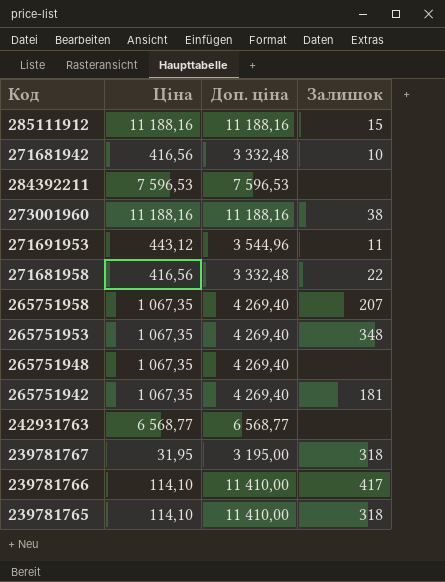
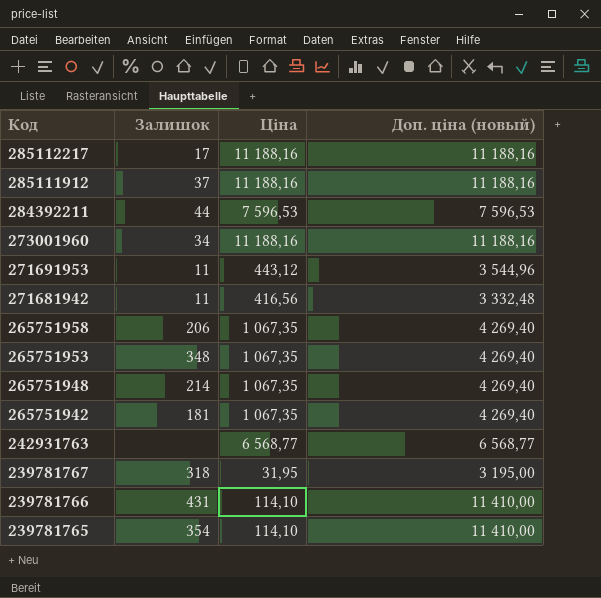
row order: none -> Код descending
column Залишок | position: 4 -> 2
column name: Доп. ціна -> Доп. ціна (новый)
row 271681958: 416,56 | 3 332,48 | 22 -> none
row 285112217: none -> 17 | 11 188,16 | 11 188,16
285111912 | Залишок: 15 -> 37
284392211 | Залишок: none -> 44
273001960 | Залишок: 38 -> 34
271681942 | Залишок: 10 -> 11
265751958 | Залишок: 207 -> 206
265751948 | Залишок: none -> 214
239781766 | Залишок: 417 -> 431
239781765 | Залишок: 318 -> 354

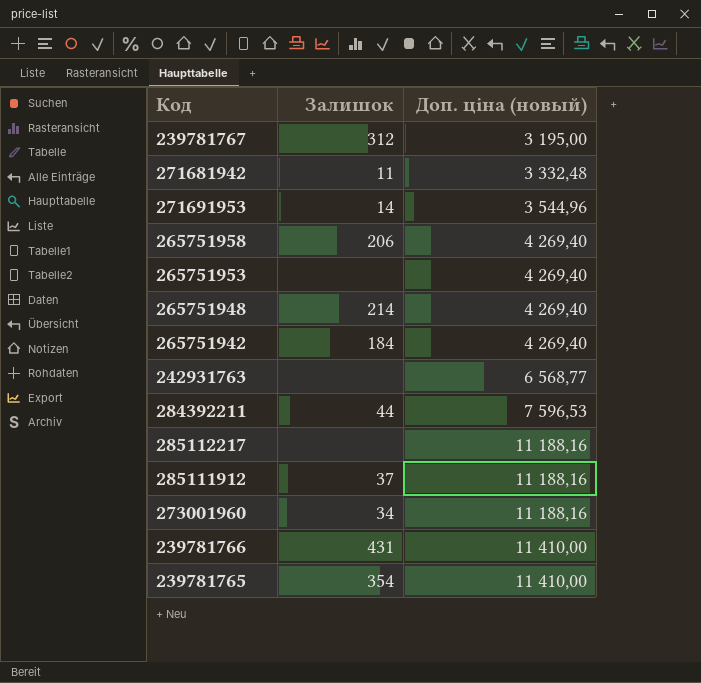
row order: Код descending -> Доп. ціна (новый) ascending
column Ціна | position: 3 -> none
239781767 | Залишок: 318 -> 312
271691953 | Залишок: 11 -> 14
265751953 | Залишок: 348 -> none
265751942 | Залишок: 181 -> 184
285112217 | Залишок: 17 -> none

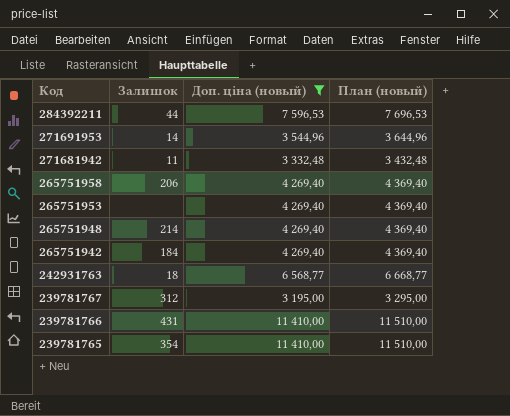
filter: none -> Доп. ціна (новый) != 11 188,16
row order: Доп. ціна (новый) ascending -> Код descending
column План (новый) | formula: none -> [Доп. ціна (новый)] + 100
242931763 | Залишок: none -> 18

